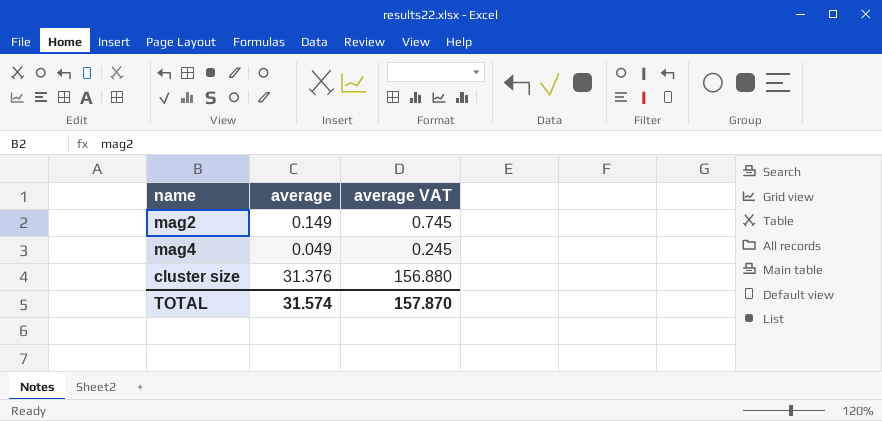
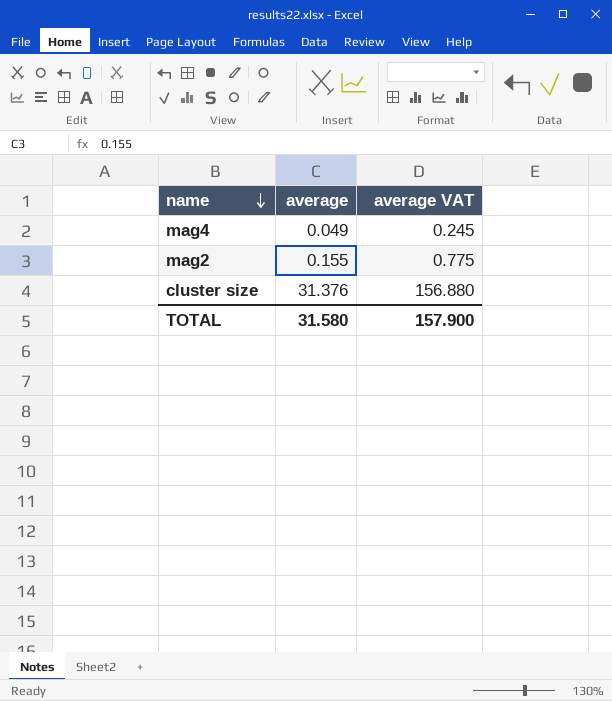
row order: none -> name descending
mag2 | average: 0.149 -> 0.155
mag2 | average VAT: 0.745 -> 0.775
TOTAL | average: 31.574 -> 31.580
TOTAL | average VAT: 157.870 -> 157.900

